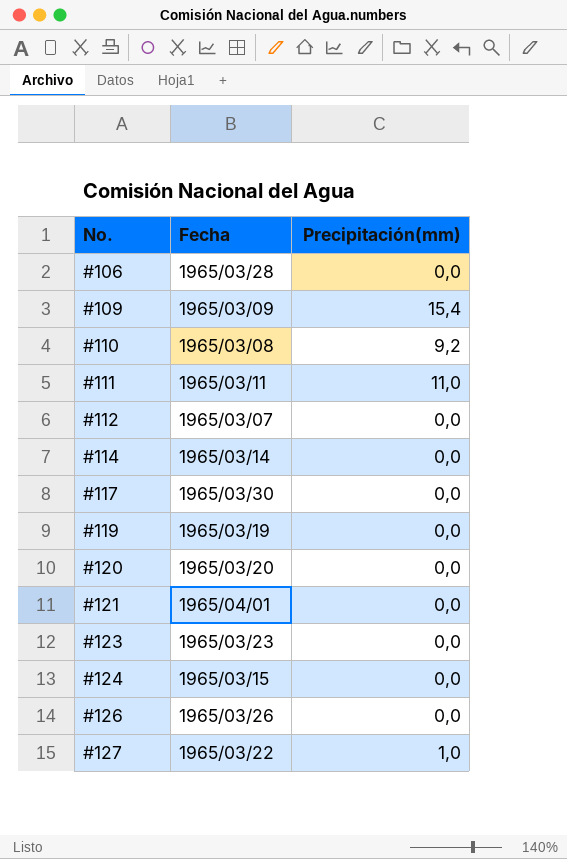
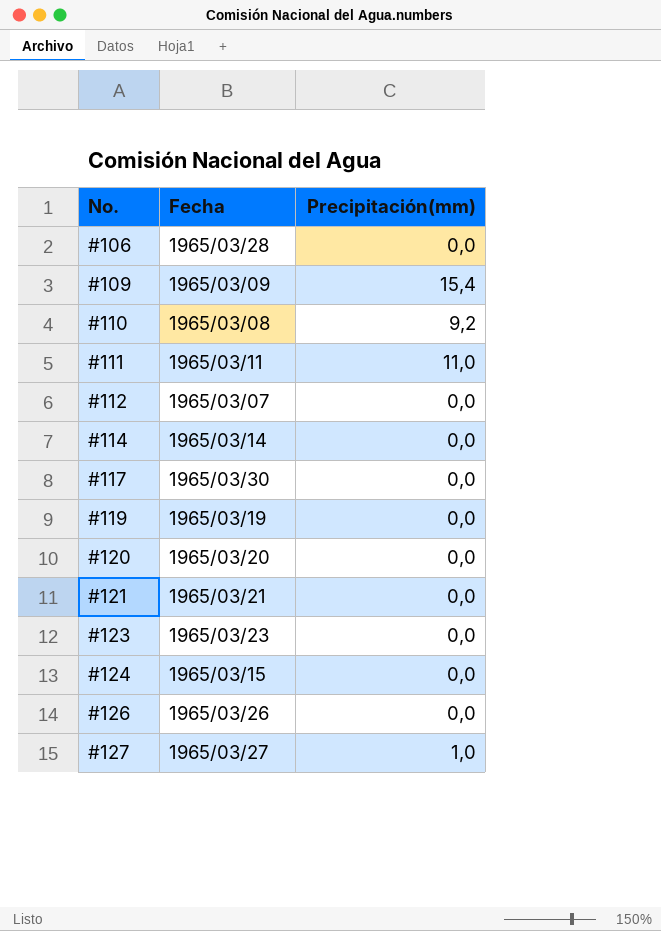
#121 | Fecha: 1965/04/01 -> 1965/03/21
#127 | Fecha: 1965/03/22 -> 1965/03/27

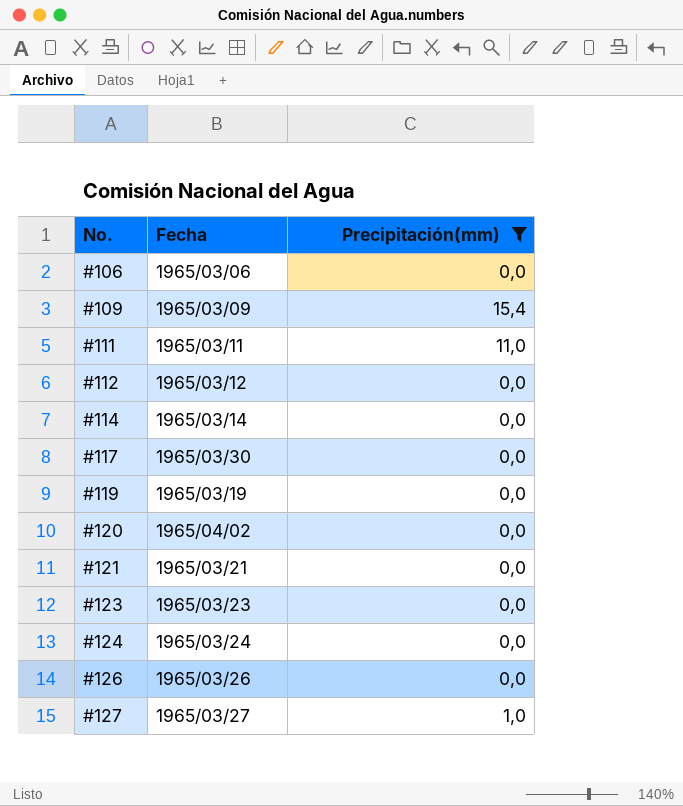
filter: none -> Precipitación(mm) != 9,2
#106 | Fecha: 1965/03/28 -> 1965/03/06
#112 | Fecha: 1965/03/07 -> 1965/03/12
#120 | Fecha: 1965/03/20 -> 1965/04/02
#124 | Fecha: 1965/03/15 -> 1965/03/24

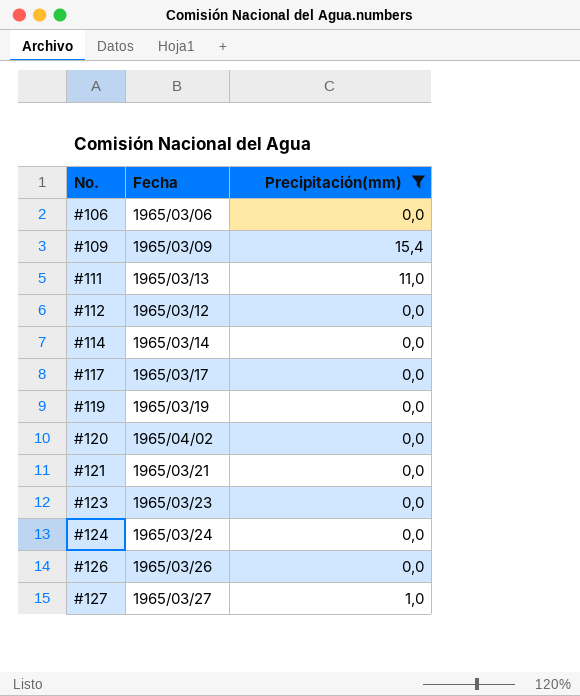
#111 | Fecha: 1965/03/11 -> 1965/03/13
#117 | Fecha: 1965/03/30 -> 1965/03/17

